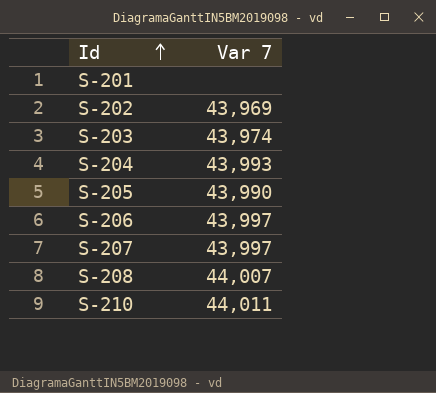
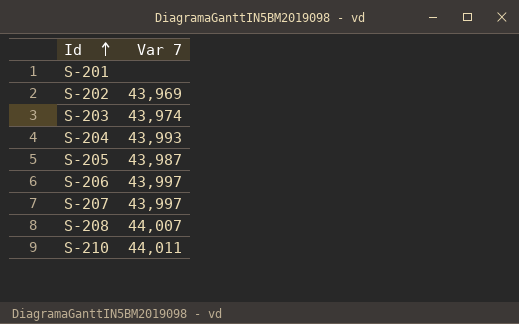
S-205 | Var 7: 43,990 -> 43,987

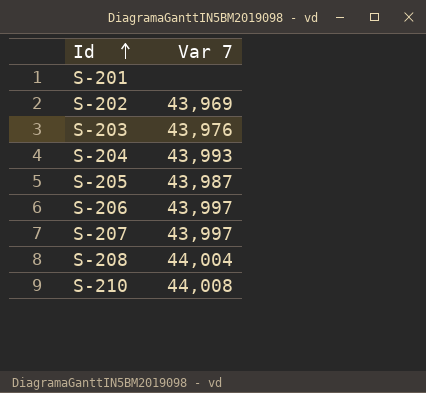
S-203 | Var 7: 43,974 -> 43,976
S-208 | Var 7: 44,007 -> 44,004
S-210 | Var 7: 44,011 -> 44,008

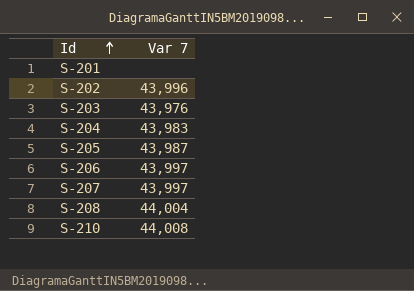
S-202 | Var 7: 43,969 -> 43,996
S-204 | Var 7: 43,993 -> 43,983

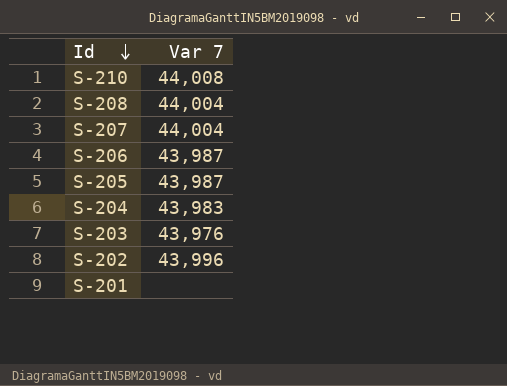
row order: Id ascending -> Id descending
S-207 | Var 7: 43,997 -> 44,004
S-206 | Var 7: 43,997 -> 43,987

